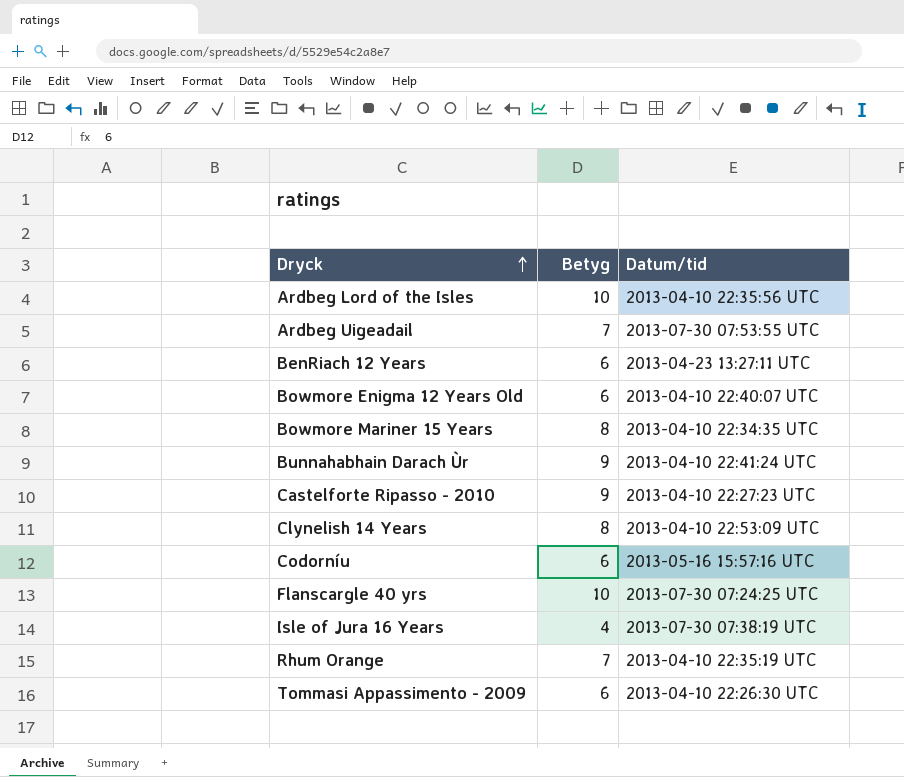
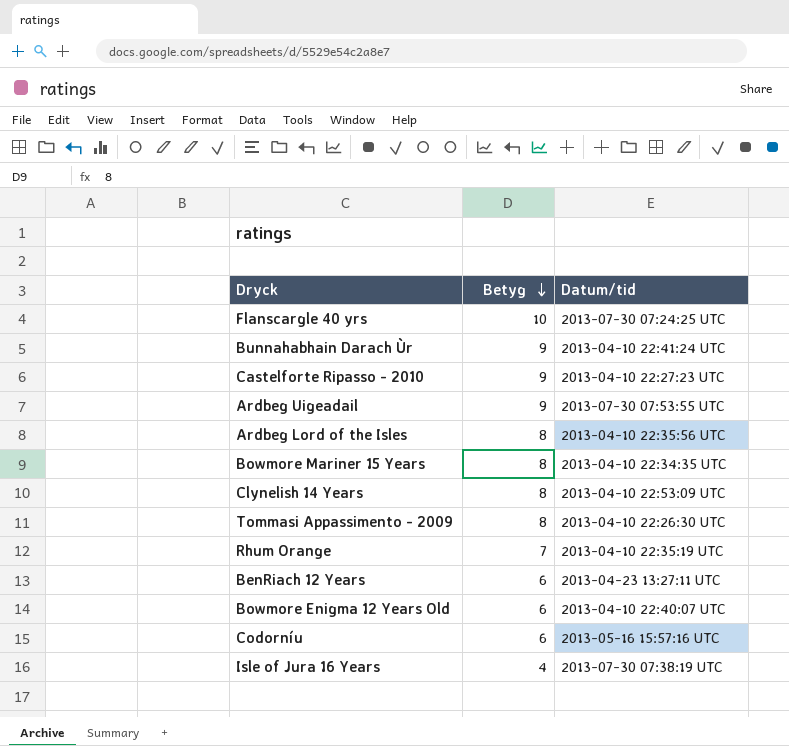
row order: Dryck ascending -> Betyg descending
Ardbeg Uigeadail | Betyg: 7 -> 9
Ardbeg Lord of the Isles | Betyg: 10 -> 8
Tommasi Appassimento - 2009 | Betyg: 6 -> 8

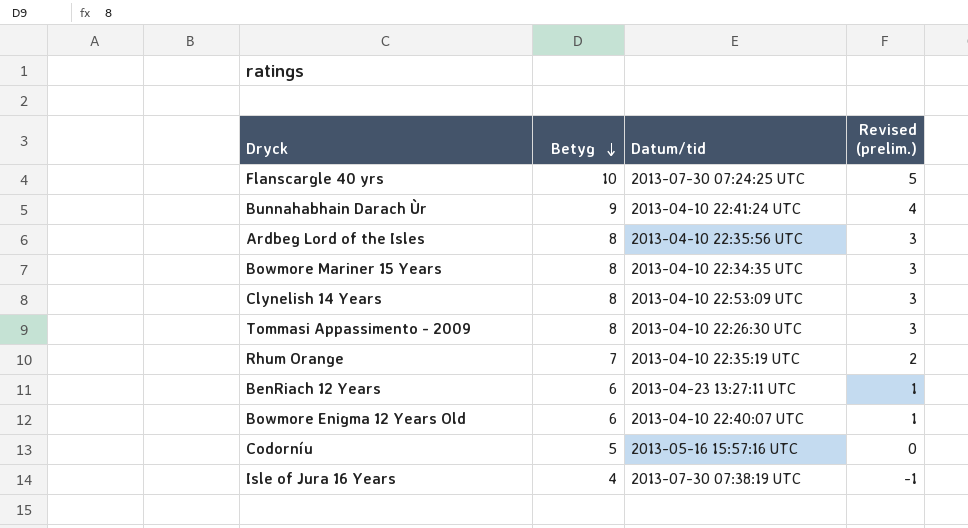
column Revised (prelim.) | formula: none -> [Betyg] - 5
row Castelforte Ripasso - 2010: 9 | 2013-04-10 22:27:23 UTC -> none
row Ardbeg Uigeadail: 9 | 2013-07-30 07:53:55 UTC -> none
Codorníu | Betyg: 6 -> 5

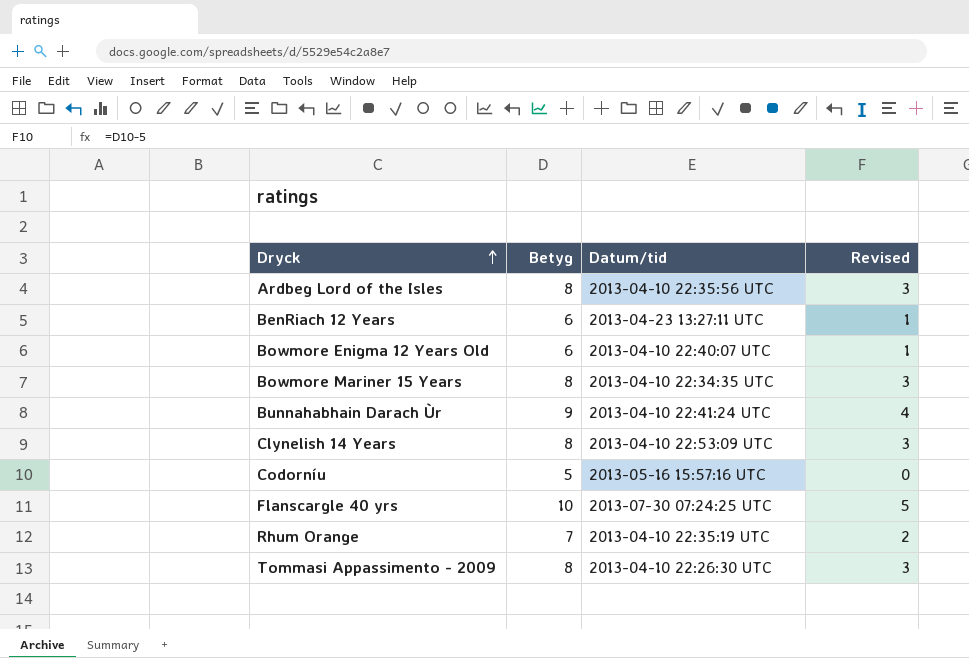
row order: Betyg descending -> Dryck ascending
column name: Revised (prelim.) -> Revised
row Isle of Jura 16 Years: 4 | 2013-07-30 07:38:19 UTC | -1 -> none

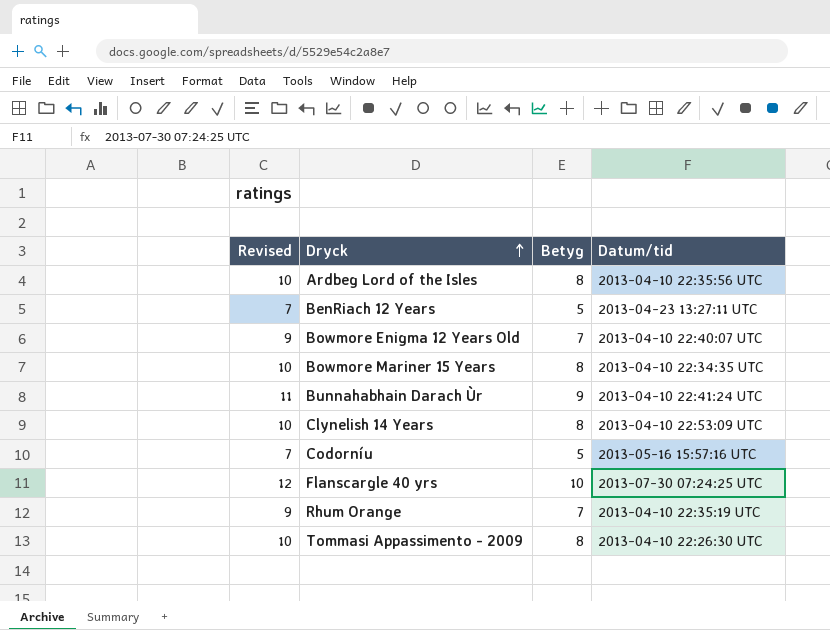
column Revised | formula: [Betyg] - 5 -> [Betyg] + 2
column Revised | position: 4 -> 1
BenRiach 12 Years | Betyg: 6 -> 5
Bowmore Enigma 12 Years Old | Betyg: 6 -> 7

